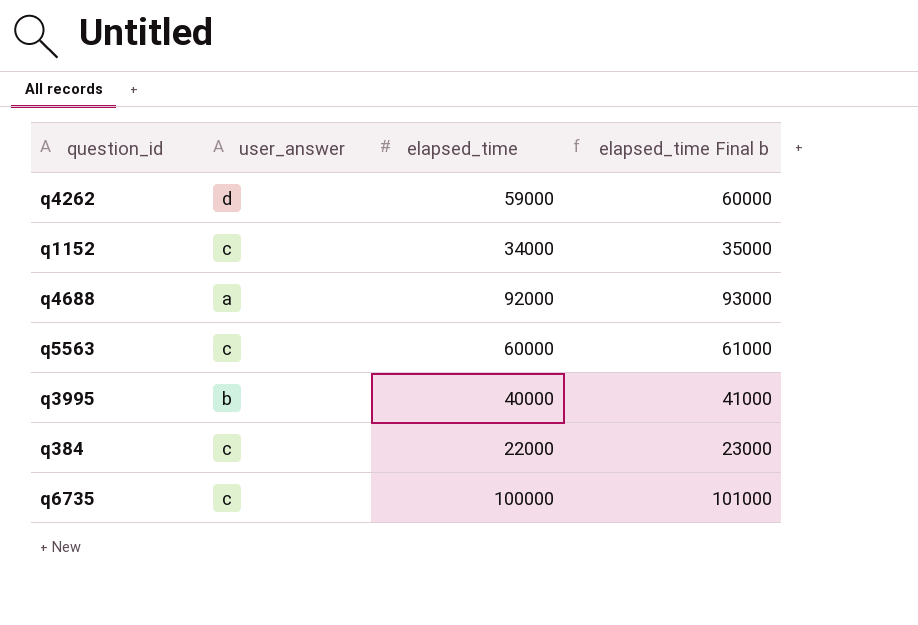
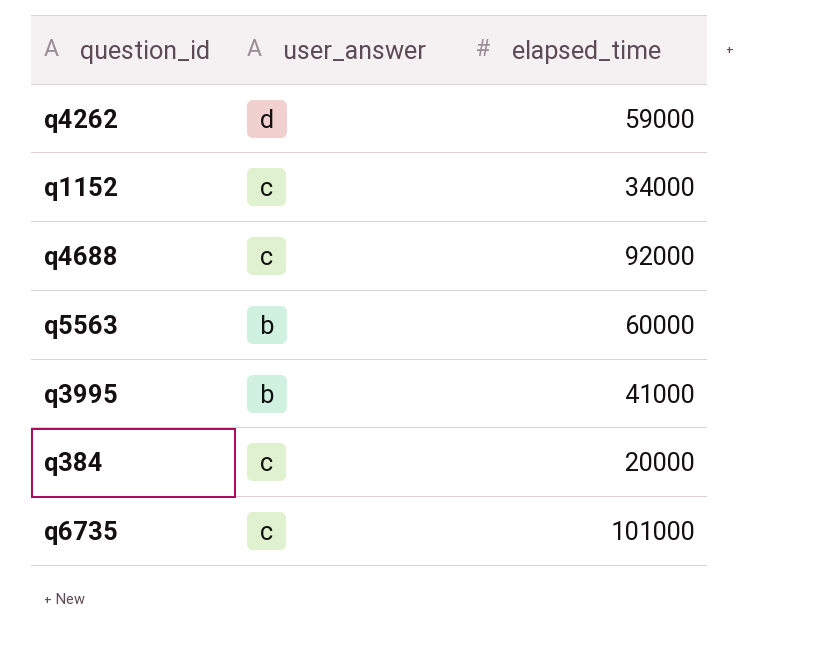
column elapsed_time Final b | formula: [elapsed_time] + 1000 -> none
q4688 | user_answer: a -> c
q5563 | user_answer: c -> b
q3995 | elapsed_time: 40000 -> 41000
q384 | elapsed_time: 22000 -> 20000
q6735 | elapsed_time: 100000 -> 101000

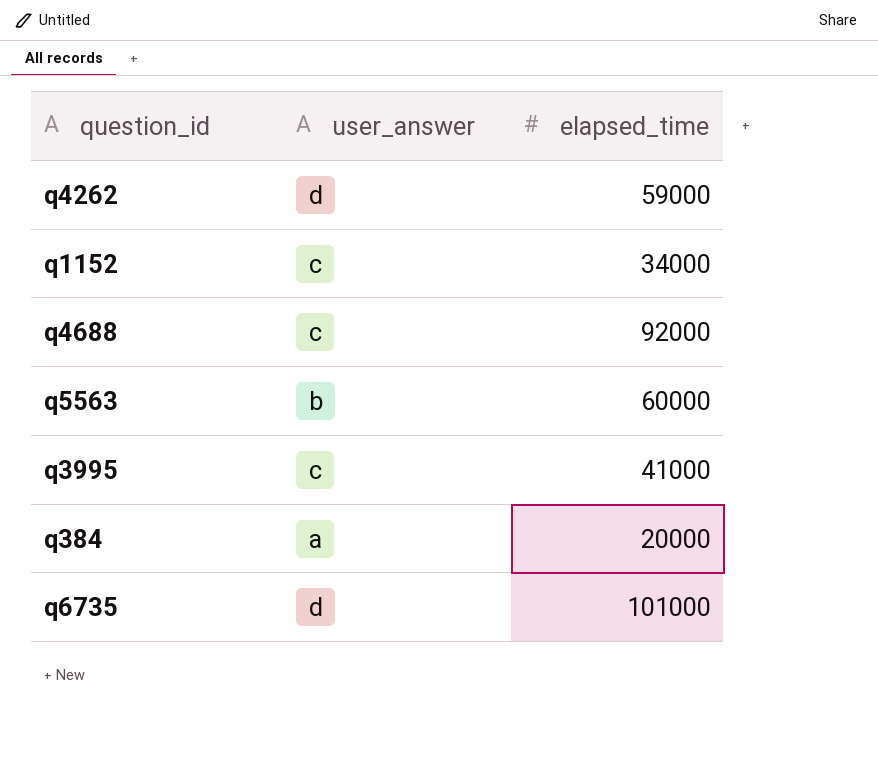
q3995 | user_answer: b -> c
q384 | user_answer: c -> a
q6735 | user_answer: c -> d

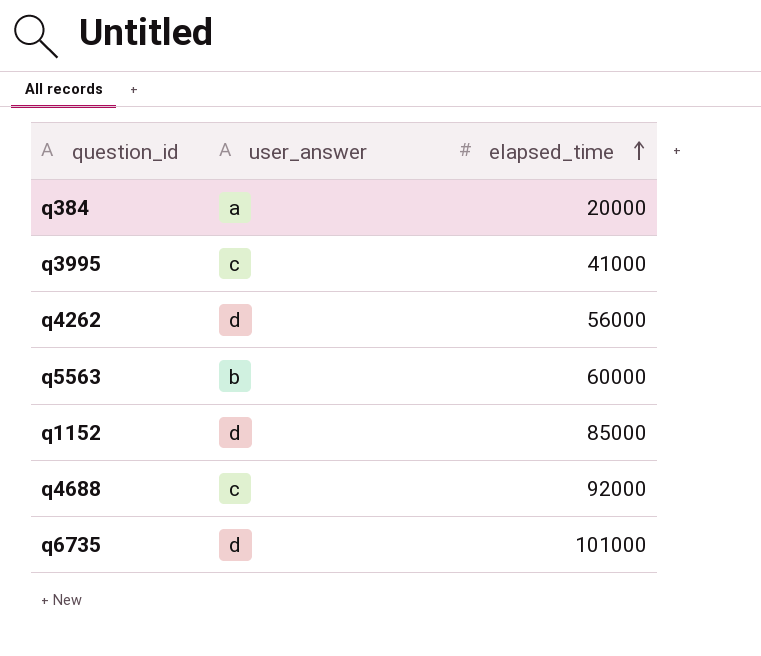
row order: none -> elapsed_time ascending
q4262 | elapsed_time: 59000 -> 56000
q1152 | user_answer: c -> d
q1152 | elapsed_time: 34000 -> 85000

